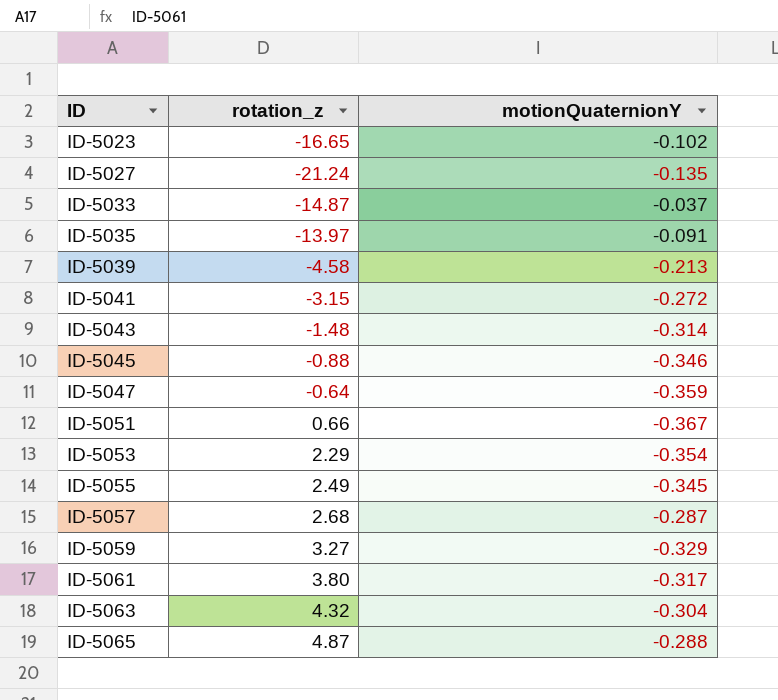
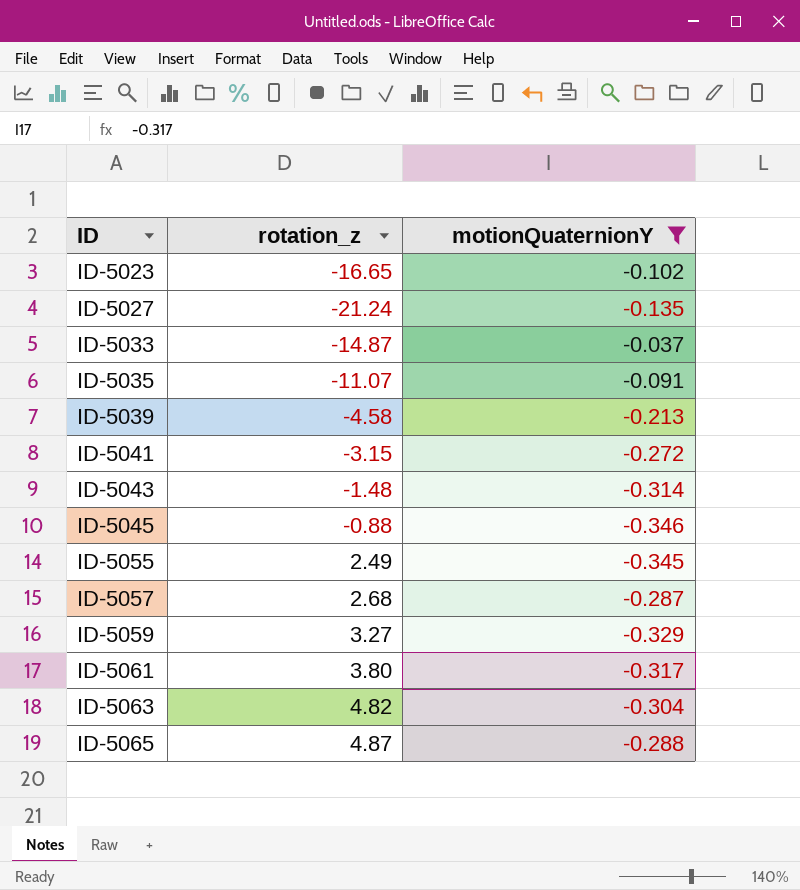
filter: none -> motionQuaternionY >= -0.346
ID-5035 | rotation_z: -13.97 -> -11.07
ID-5063 | rotation_z: 4.32 -> 4.82

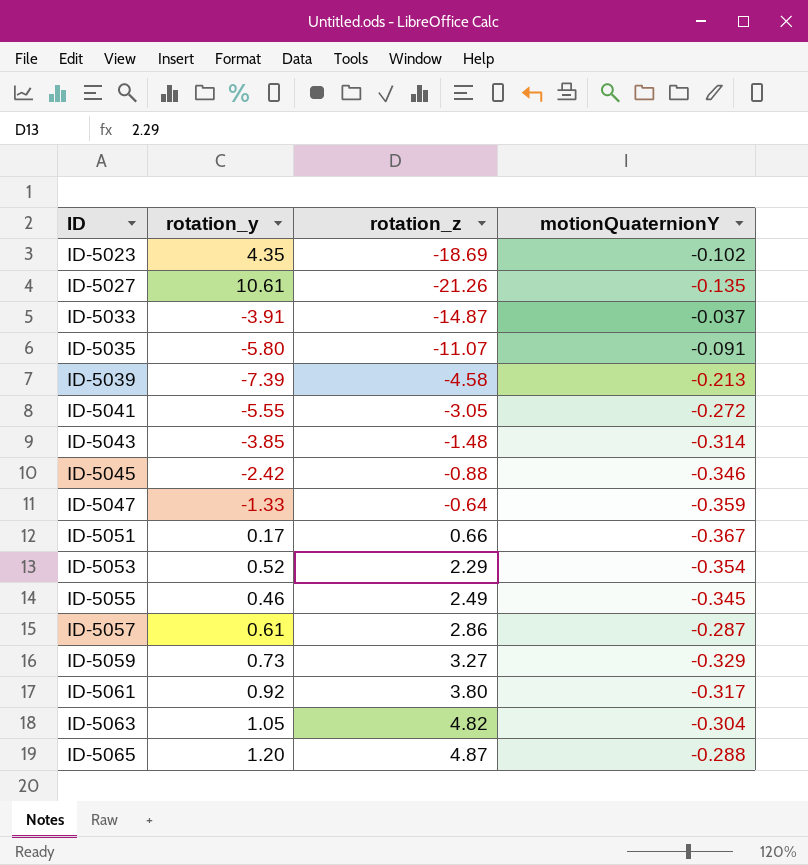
filter: motionQuaternionY >= -0.346 -> none
column rotation_y | position: none -> 2
ID-5023 | rotation_z: -16.65 -> -18.69
ID-5027 | rotation_z: -21.24 -> -21.26
ID-5041 | rotation_z: -3.15 -> -3.05
ID-5057 | rotation_z: 2.68 -> 2.86

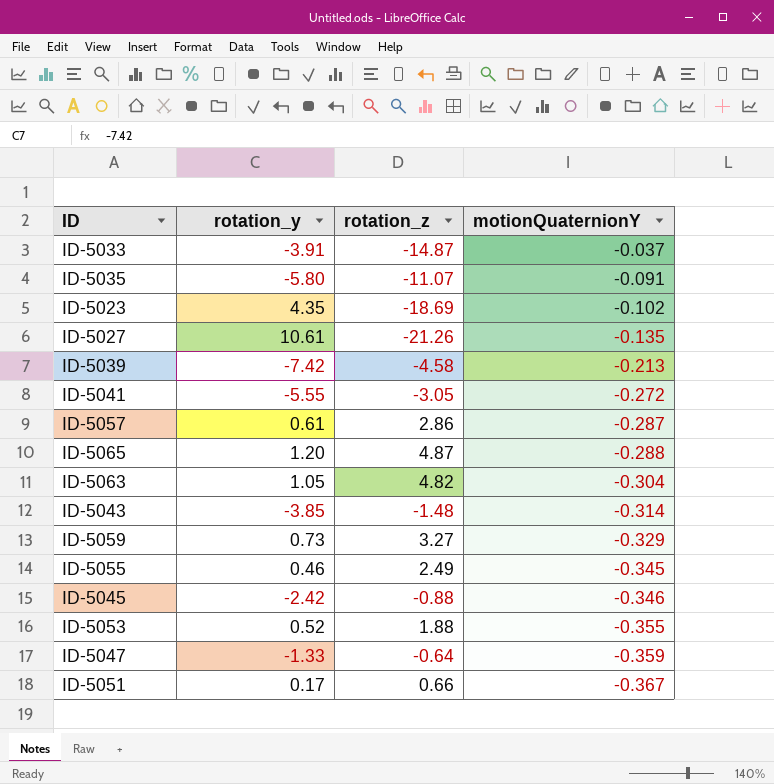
row order: ID ascending -> motionQuaternionY descending
row ID-5061: 0.92 | 3.80 | -0.317 -> none
ID-5039 | rotation_y: -7.39 -> -7.42
ID-5053 | rotation_z: 2.29 -> 1.88
ID-5053 | motionQuaternionY: -0.354 -> -0.355

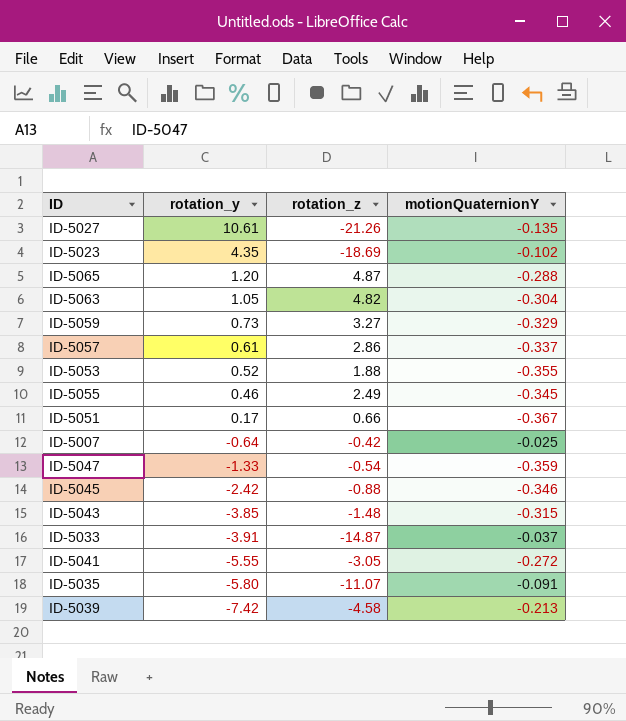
row order: motionQuaternionY descending -> rotation_y descending
ID-5057 | motionQuaternionY: -0.287 -> -0.337
row ID-5007: none -> -0.64 | -0.42 | -0.025
ID-5047 | rotation_z: -0.64 -> -0.54
ID-5043 | motionQuaternionY: -0.314 -> -0.315

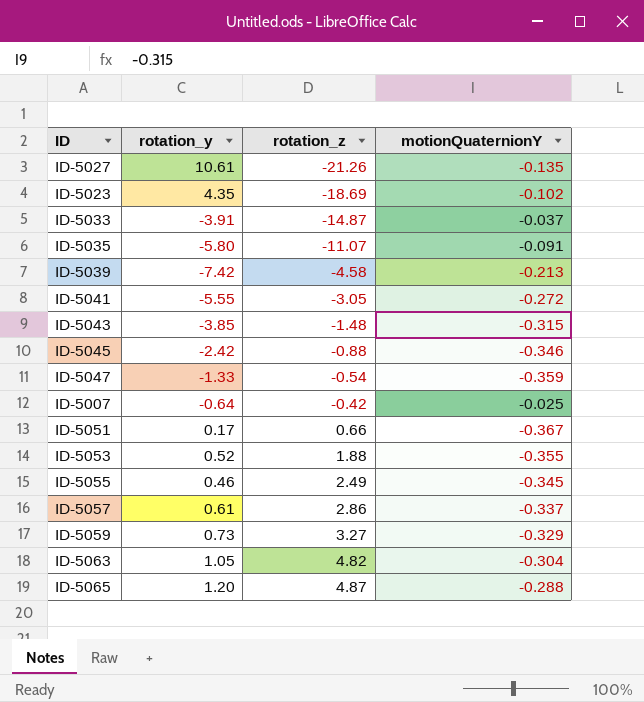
row order: rotation_y descending -> rotation_z ascending

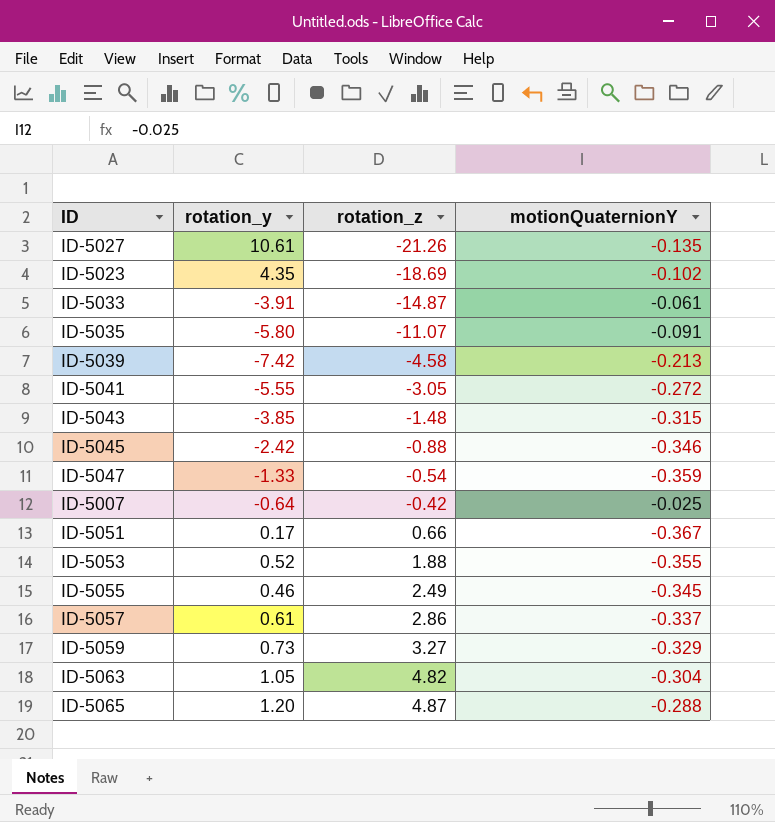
ID-5033 | motionQuaternionY: -0.037 -> -0.061

